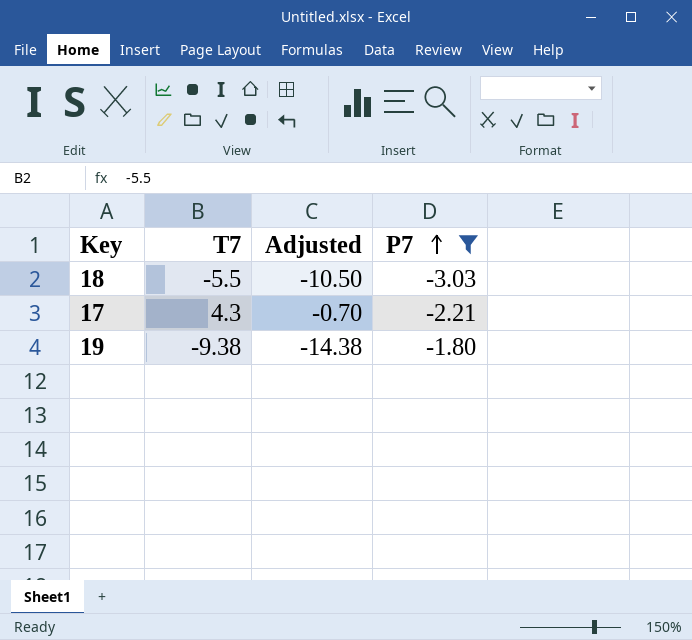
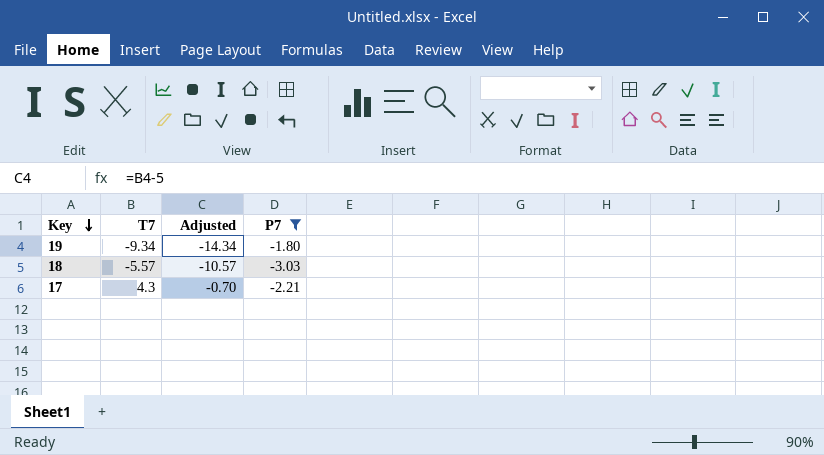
row order: P7 ascending -> Key descending
19 | T7: -9.38 -> -9.34
19 | Adjusted: -14.38 -> -14.34
18 | T7: -5.5 -> -5.57
18 | Adjusted: -10.50 -> -10.57

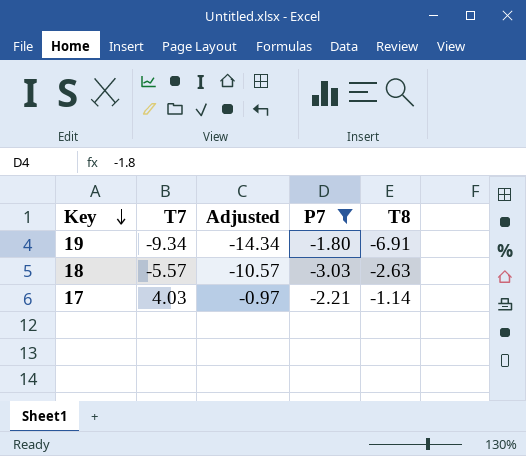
column T8 | position: none -> 5
17 | T7: 4.3 -> 4.03
17 | Adjusted: -0.70 -> -0.97

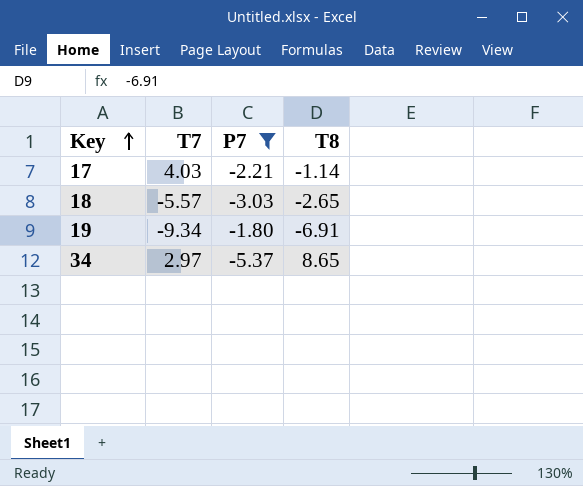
row order: Key descending -> Key ascending
column Adjusted | formula: [T7] - 5 -> none
18 | T8: -2.63 -> -2.65
row 34: none -> 2.97 | -5.37 | 8.65

